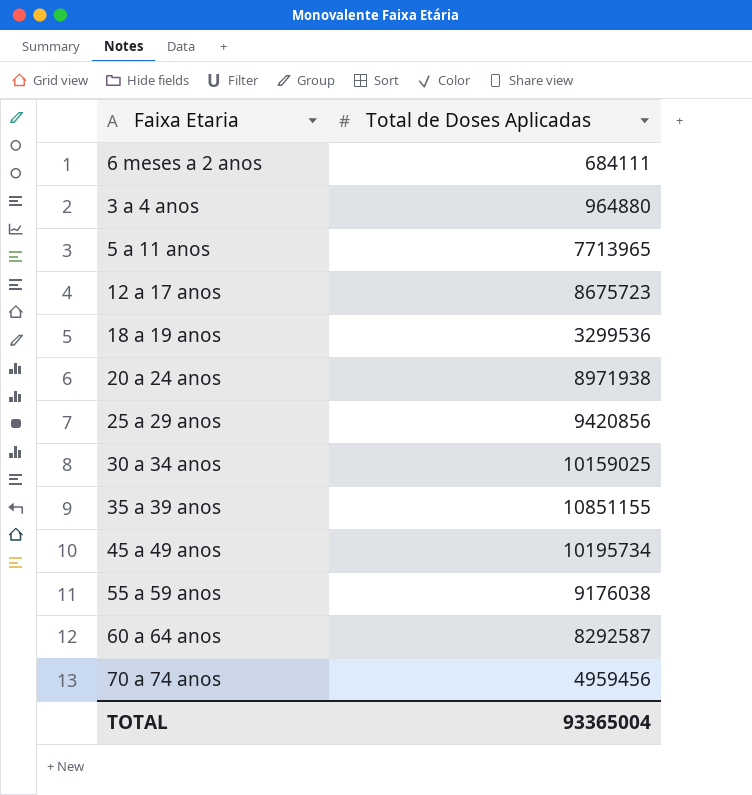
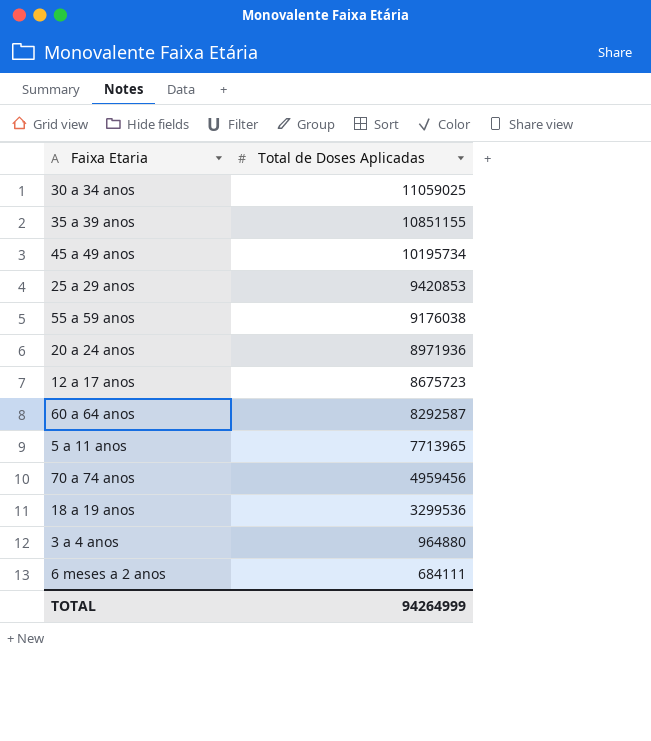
row order: none -> Total de Doses Aplicadas descending
30 a 34 anos | Total de Doses Aplicadas: 10159025 -> 11059025
25 a 29 anos | Total de Doses Aplicadas: 9420856 -> 9420853
20 a 24 anos | Total de Doses Aplicadas: 8971938 -> 8971936
TOTAL | Total de Doses Aplicadas: 93365004 -> 94264999

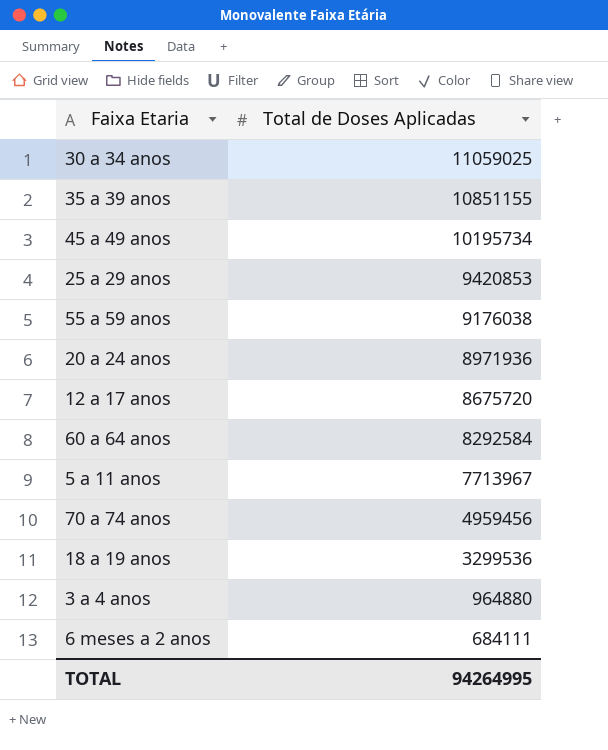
12 a 17 anos | Total de Doses Aplicadas: 8675723 -> 8675720
60 a 64 anos | Total de Doses Aplicadas: 8292587 -> 8292584
5 a 11 anos | Total de Doses Aplicadas: 7713965 -> 7713967
TOTAL | Total de Doses Aplicadas: 94264999 -> 94264995

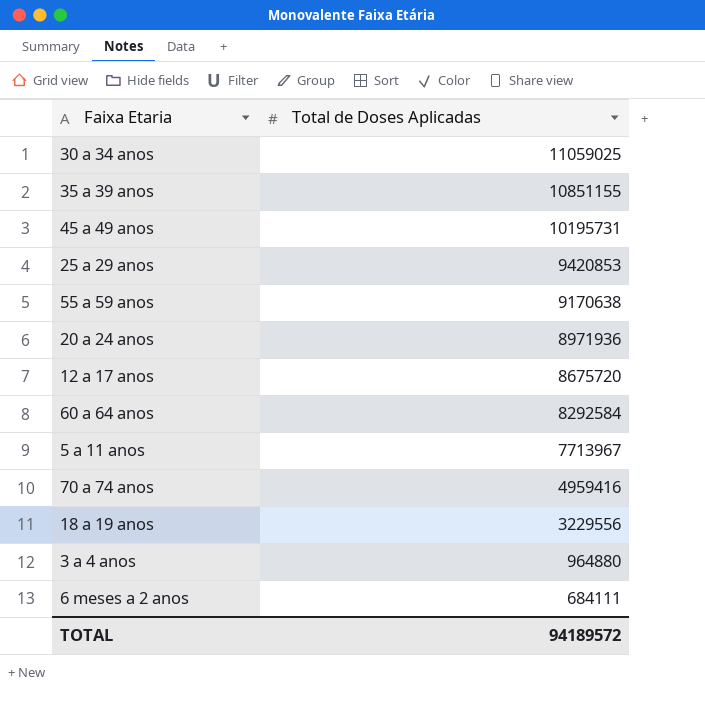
45 a 49 anos | Total de Doses Aplicadas: 10195734 -> 10195731
55 a 59 anos | Total de Doses Aplicadas: 9176038 -> 9170638
70 a 74 anos | Total de Doses Aplicadas: 4959456 -> 4959416
18 a 19 anos | Total de Doses Aplicadas: 3299536 -> 3229556
TOTAL | Total de Doses Aplicadas: 94264995 -> 94189572

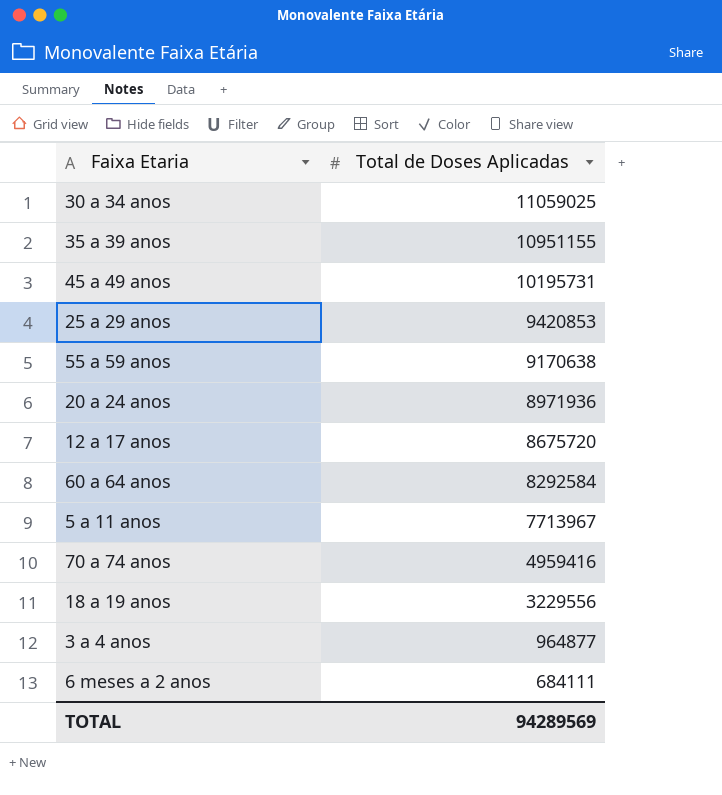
35 a 39 anos | Total de Doses Aplicadas: 10851155 -> 10951155
3 a 4 anos | Total de Doses Aplicadas: 964880 -> 964877
TOTAL | Total de Doses Aplicadas: 94189572 -> 94289569

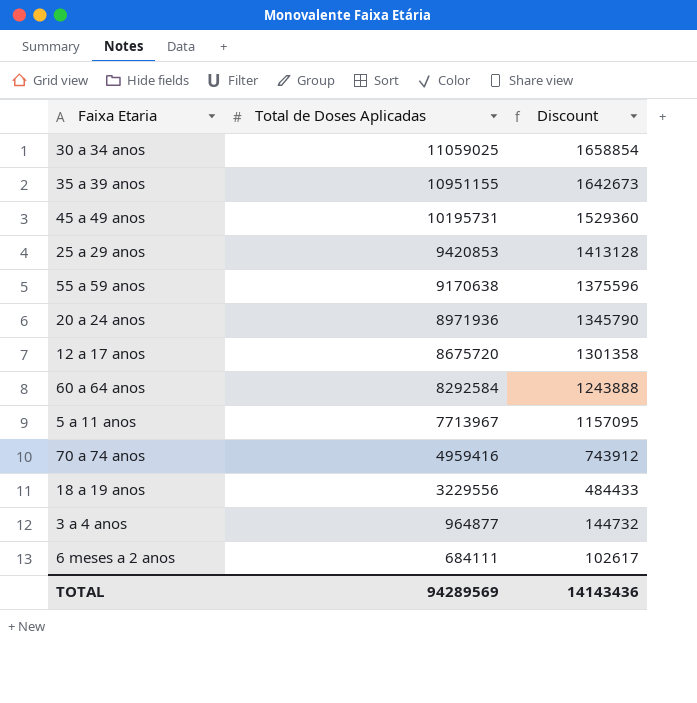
column Discount | formula: none -> [Total de Doses Aplicadas] * 0.15

